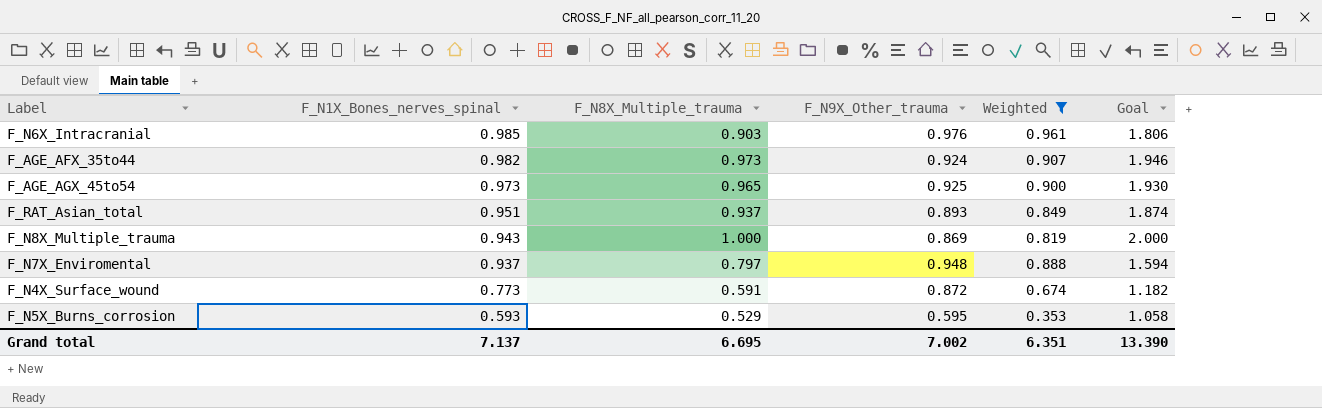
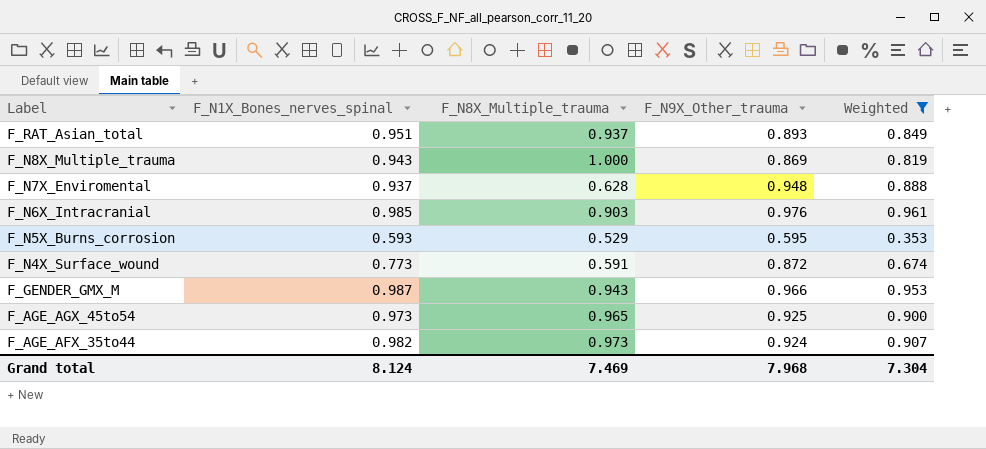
row order: F_N1X_Bones_nerves_spinal descending -> Label descending
column Goal | formula: [F_N8X_Multiple_trauma] * 2 -> none
F_N7X_Enviromental | F_N8X_Multiple_trauma: 0.797 -> 0.628
row F_GENDER_GMX_M: none -> 0.987 | 0.943 | 0.966 | 0.953
Grand total | F_N1X_Bones_nerves_spinal: 7.137 -> 8.124
Grand total | F_N8X_Multiple_trauma: 6.695 -> 7.469
Grand total | F_N9X_Other_trauma: 7.002 -> 7.968
Grand total | Weighted: 6.351 -> 7.304

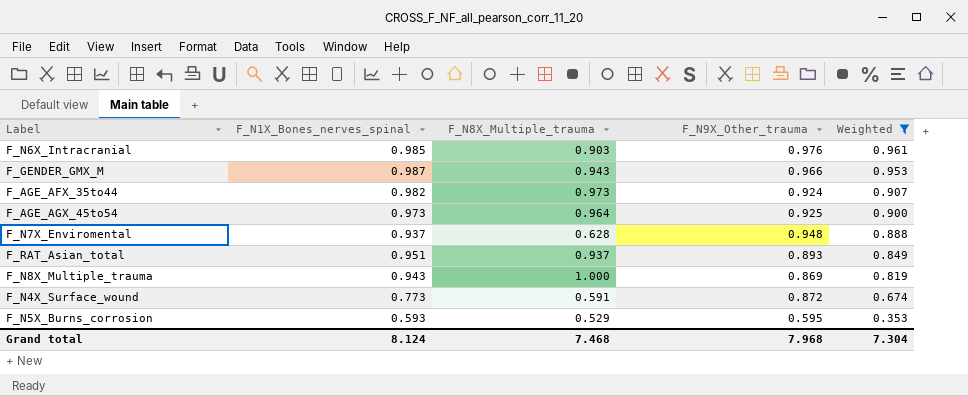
row order: Label descending -> Weighted descending
F_AGE_AGX_45to54 | F_N8X_Multiple_trauma: 0.965 -> 0.964
Grand total | F_N8X_Multiple_trauma: 7.469 -> 7.468

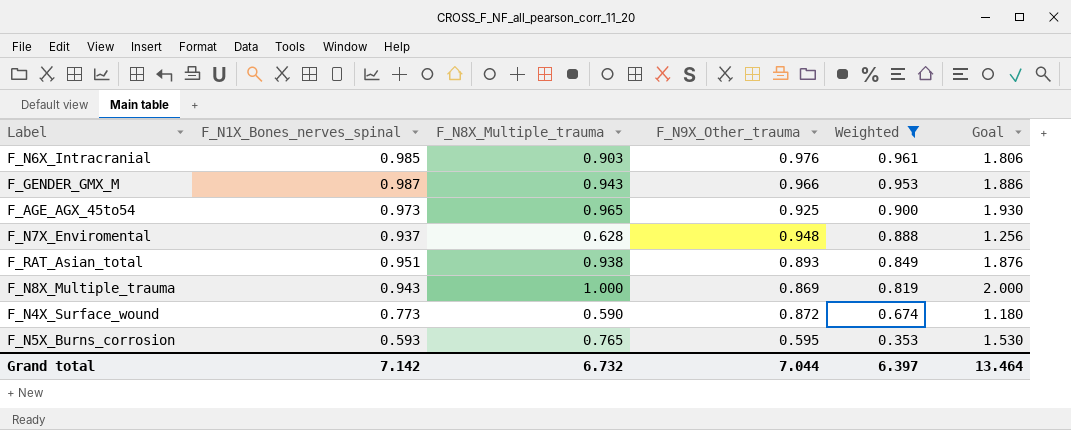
column Goal | formula: none -> [F_N8X_Multiple_trauma] * 2
row F_AGE_AFX_35to44: 0.982 | 0.973 | 0.924 | 0.907 -> none
F_AGE_AGX_45to54 | F_N8X_Multiple_trauma: 0.964 -> 0.965
F_RAT_Asian_total | F_N8X_Multiple_trauma: 0.937 -> 0.938
F_N4X_Surface_wound | F_N8X_Multiple_trauma: 0.591 -> 0.590
F_N5X_Burns_corrosion | F_N8X_Multiple_trauma: 0.529 -> 0.765
Grand total | F_N1X_Bones_nerves_spinal: 8.124 -> 7.142
Grand total | F_N8X_Multiple_trauma: 7.468 -> 6.732
Grand total | F_N9X_Other_trauma: 7.968 -> 7.044
Grand total | Weighted: 7.304 -> 6.397

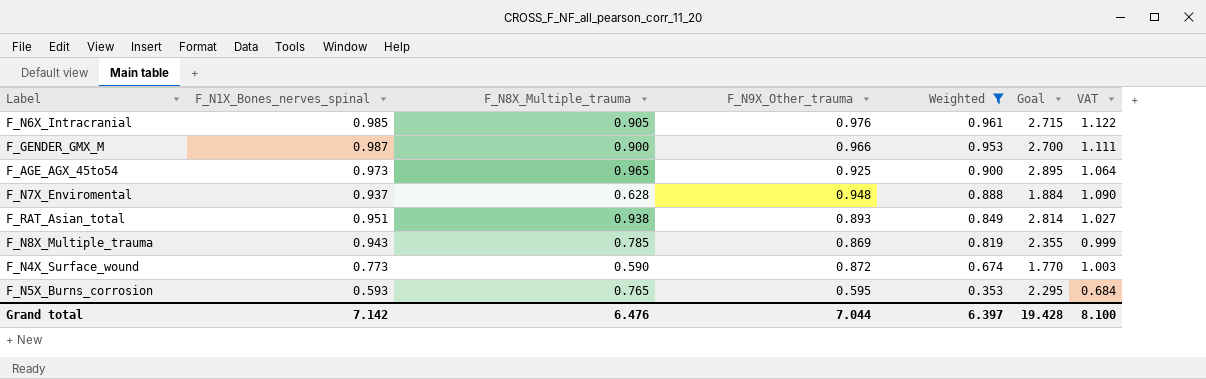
column Goal | formula: [F_N8X_Multiple_trauma] * 2 -> [F_N8X_Multiple_trauma] * 3
column VAT | formula: none -> [F_N9X_Other_trauma] * 1.15
F_N6X_Intracranial | F_N8X_Multiple_trauma: 0.903 -> 0.905
F_GENDER_GMX_M | F_N8X_Multiple_trauma: 0.943 -> 0.900
F_N8X_Multiple_trauma | F_N8X_Multiple_trauma: 1.000 -> 0.785
Grand total | F_N8X_Multiple_trauma: 6.732 -> 6.476
Grand total | Goal: 13.464 -> 19.428

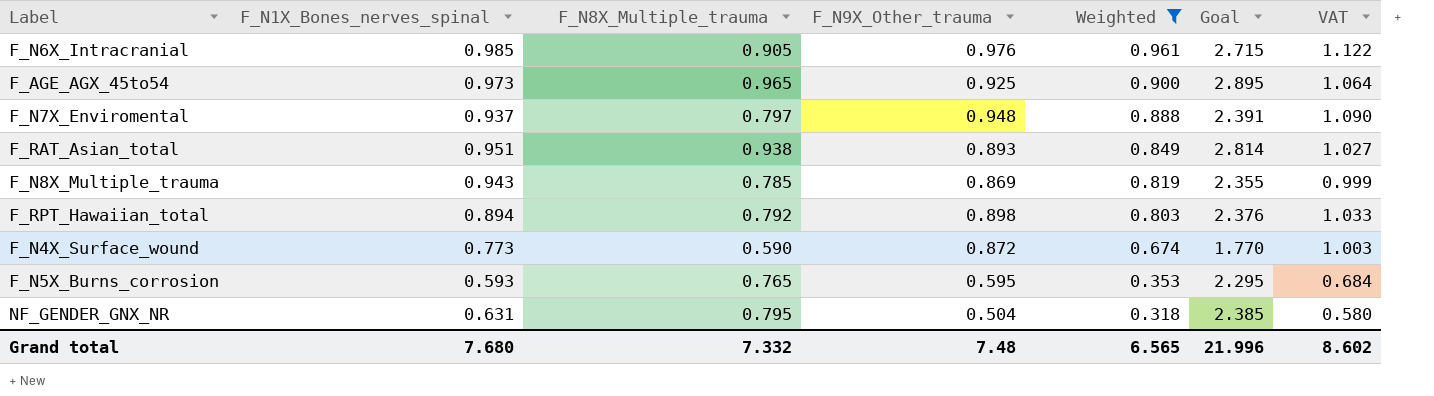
row F_GENDER_GMX_M: 0.987 | 0.900 | 0.966 | 0.953 | 2.700 | 1.111 -> none
F_N7X_Enviromental | F_N8X_Multiple_trauma: 0.628 -> 0.797
F_N7X_Enviromental | Goal: 1.884 -> 2.391
row F_RPT_Hawaiian_total: none -> 0.894 | 0.792 | 0.898 | 0.803 | 2.376 | 1.033
row NF_GENDER_GNX_NR: none -> 0.631 | 0.795 | 0.504 | 0.318 | 2.385 | 0.580
Grand total | F_N1X_Bones_nerves_spinal: 7.142 -> 7.680
Grand total | F_N8X_Multiple_trauma: 6.476 -> 7.332
Grand total | F_N9X_Other_trauma: 7.044 -> 7.48
Grand total | Weighted: 6.397 -> 6.565
Grand total | Goal: 19.428 -> 21.996
Grand total | VAT: 8.100 -> 8.602

